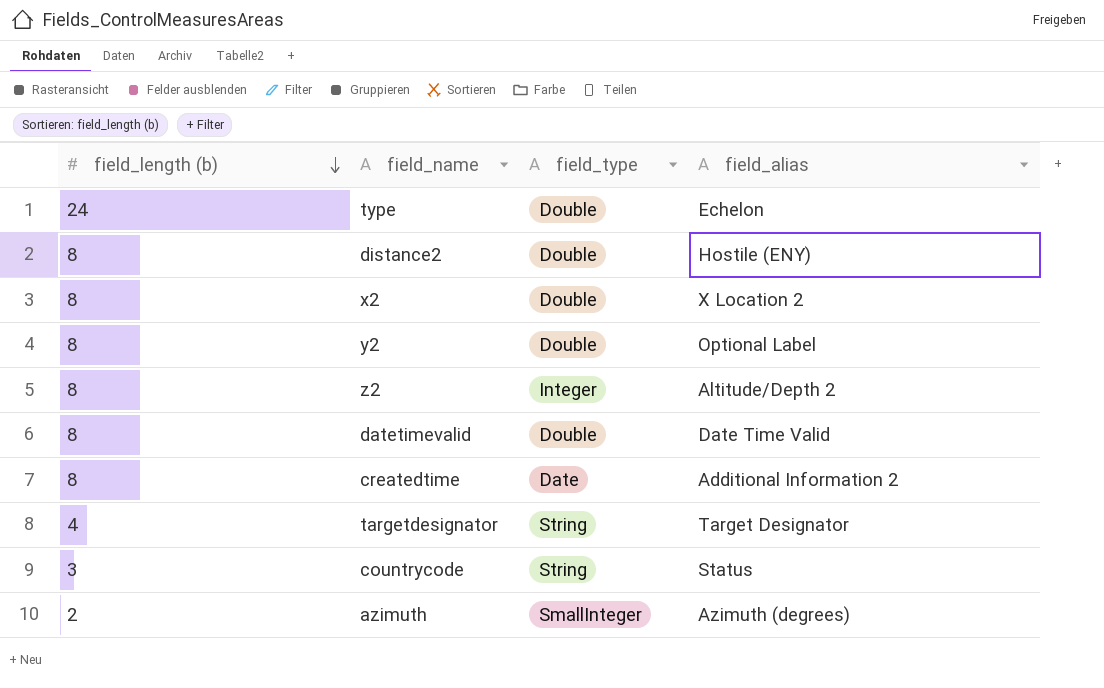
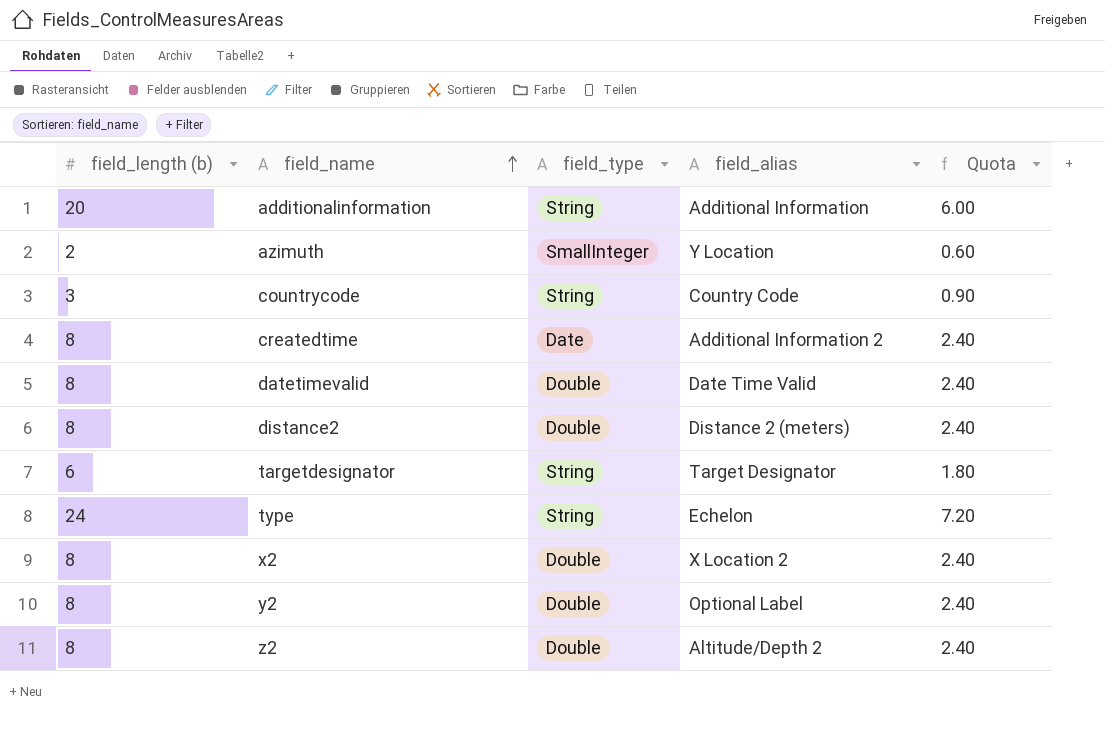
row order: field_length (b) descending -> field_name ascending
column Quota | formula: none -> [field_length (b)] * 0.3
row additionalinformation: none -> 20 | String | Additional Information | 6.00
azimuth | field_alias: Azimuth (degrees) -> Y Location
countrycode | field_alias: Status -> Country Code
distance2 | field_alias: Hostile (ENY) -> Distance 2 (meters)
targetdesignator | field_length (b): 4 -> 6
type | field_type: Double -> String
z2 | field_type: Integer -> Double

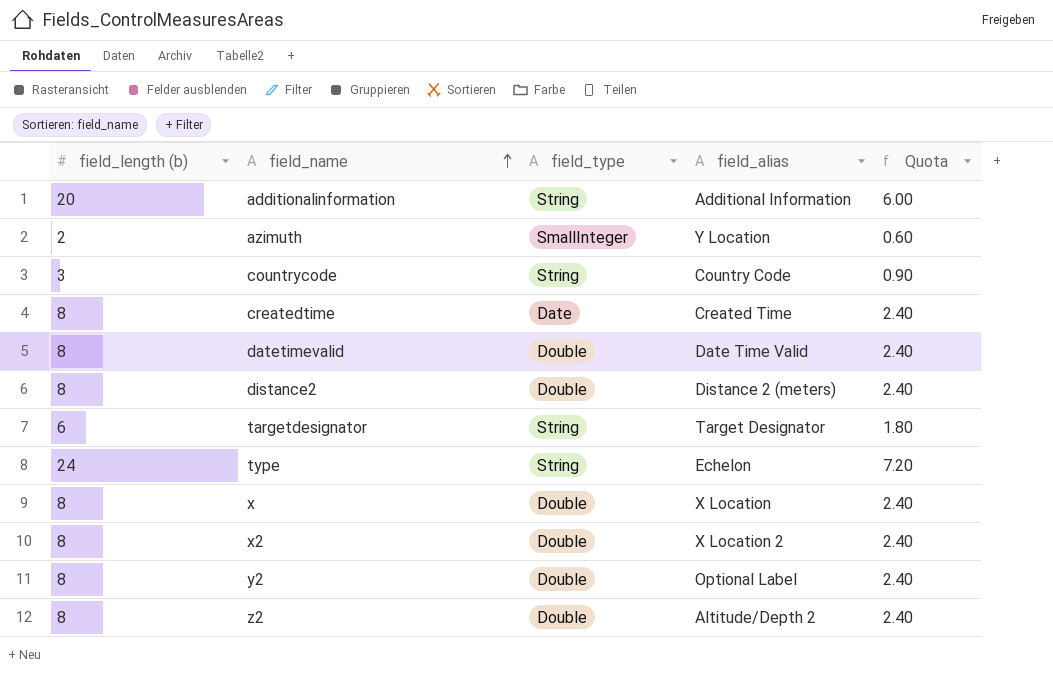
createdtime | field_alias: Additional Information 2 -> Created Time
row x: none -> 8 | Double | X Location | 2.40

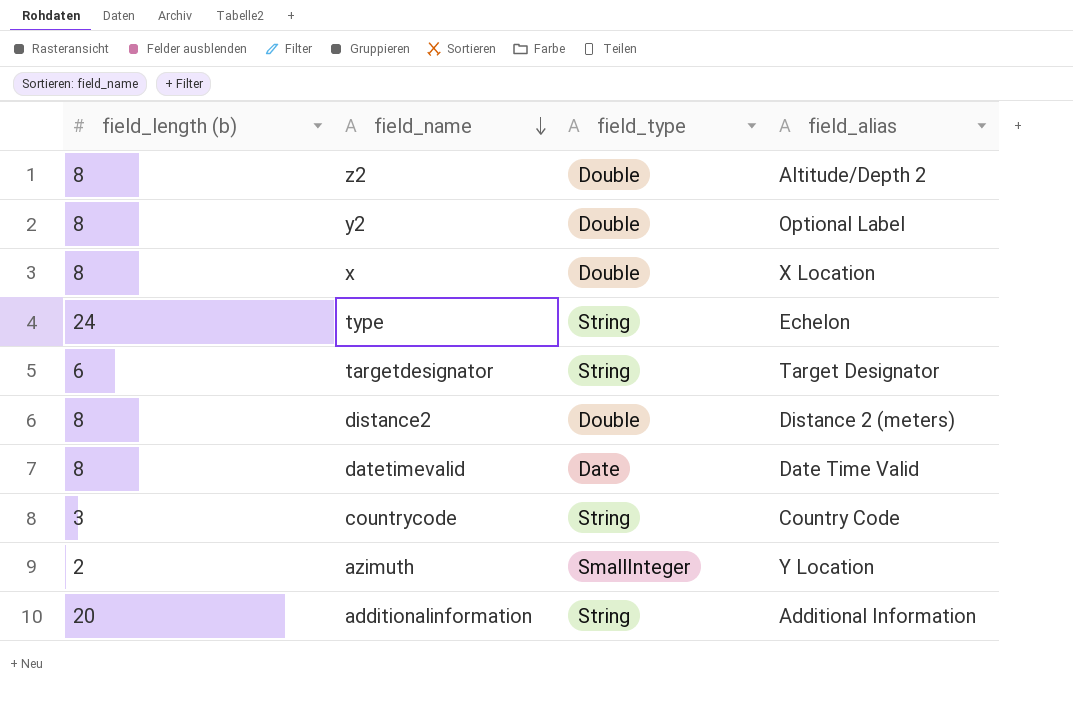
row order: field_name ascending -> field_name descending
column Quota | formula: [field_length (b)] * 0.3 -> none
row createdtime: 8 | Date | Created Time | 2.40 -> none
row x2: 8 | Double | X Location 2 | 2.40 -> none
datetimevalid | field_type: Double -> Date

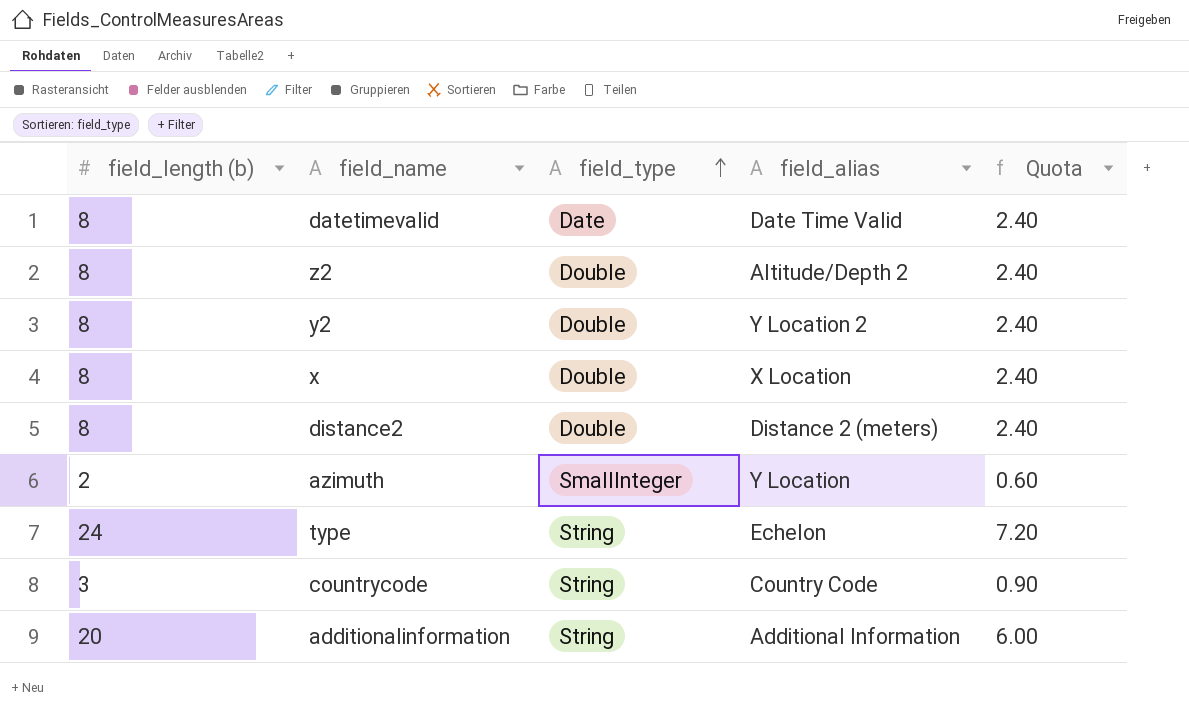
row order: field_name descending -> field_type ascending
column Quota | formula: none -> [field_length (b)] * 0.3
row targetdesignator: 6 | String | Target Designator -> none
y2 | field_alias: Optional Label -> Y Location 2

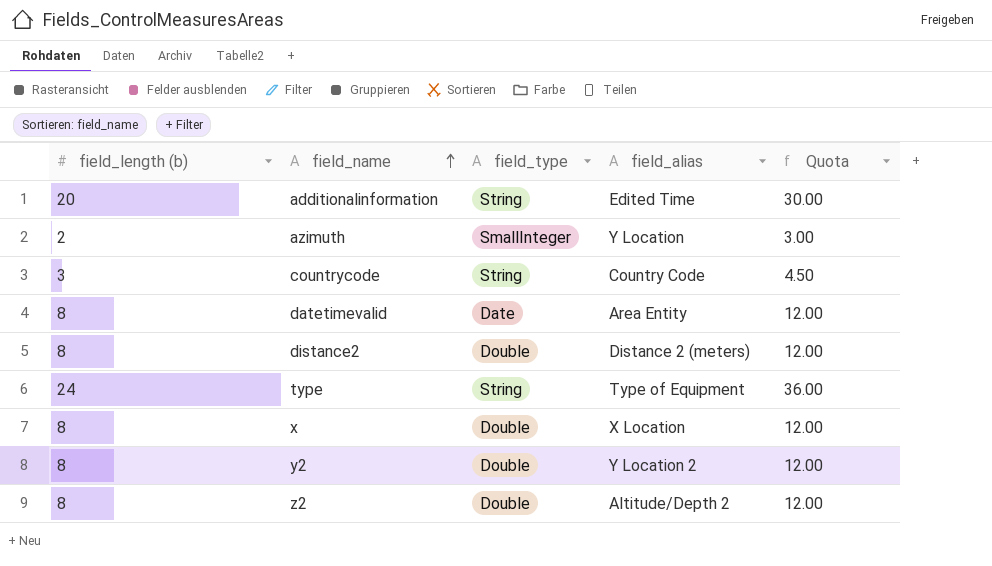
row order: field_type ascending -> field_name ascending
column Quota | formula: [field_length (b)] * 0.3 -> [field_length (b)] * 1.5
additionalinformation | field_alias: Additional Information -> Edited Time
datetimevalid | field_alias: Date Time Valid -> Area Entity
type | field_alias: Echelon -> Type of Equipment

